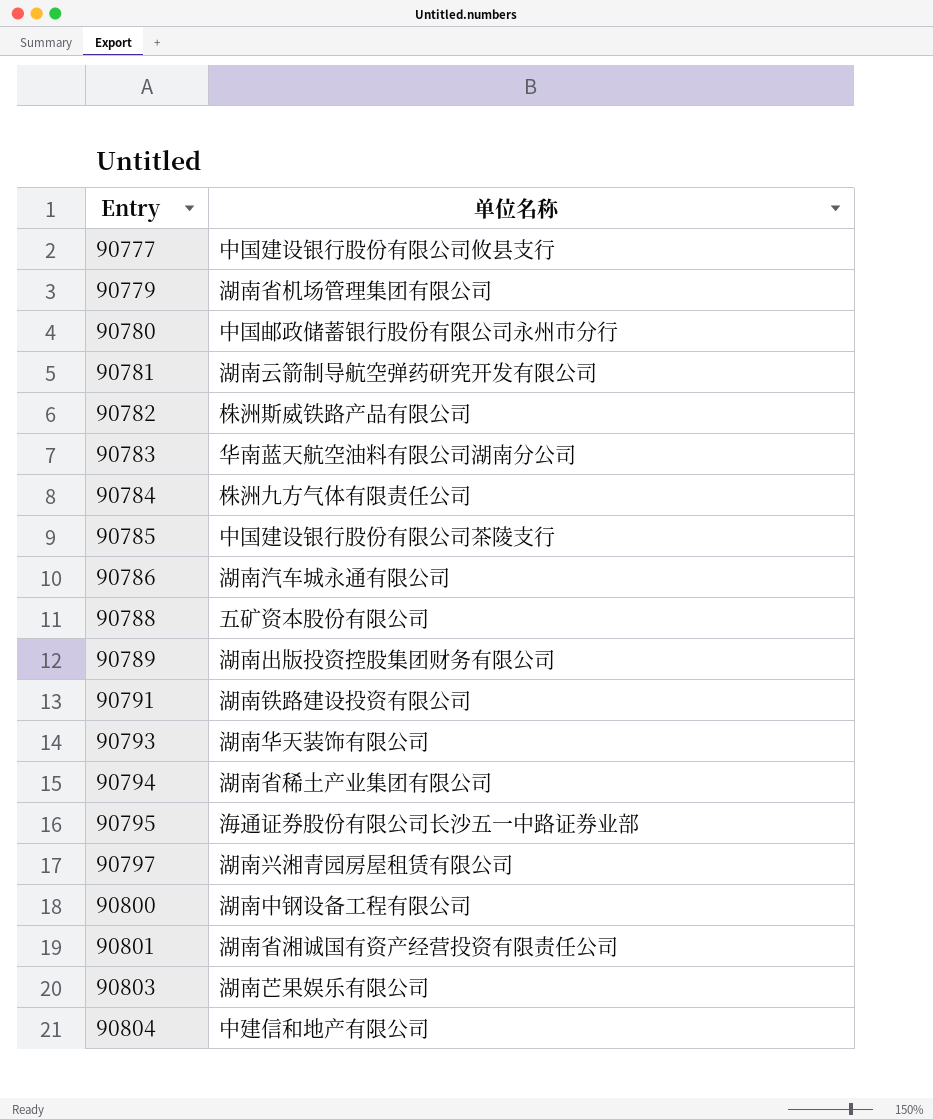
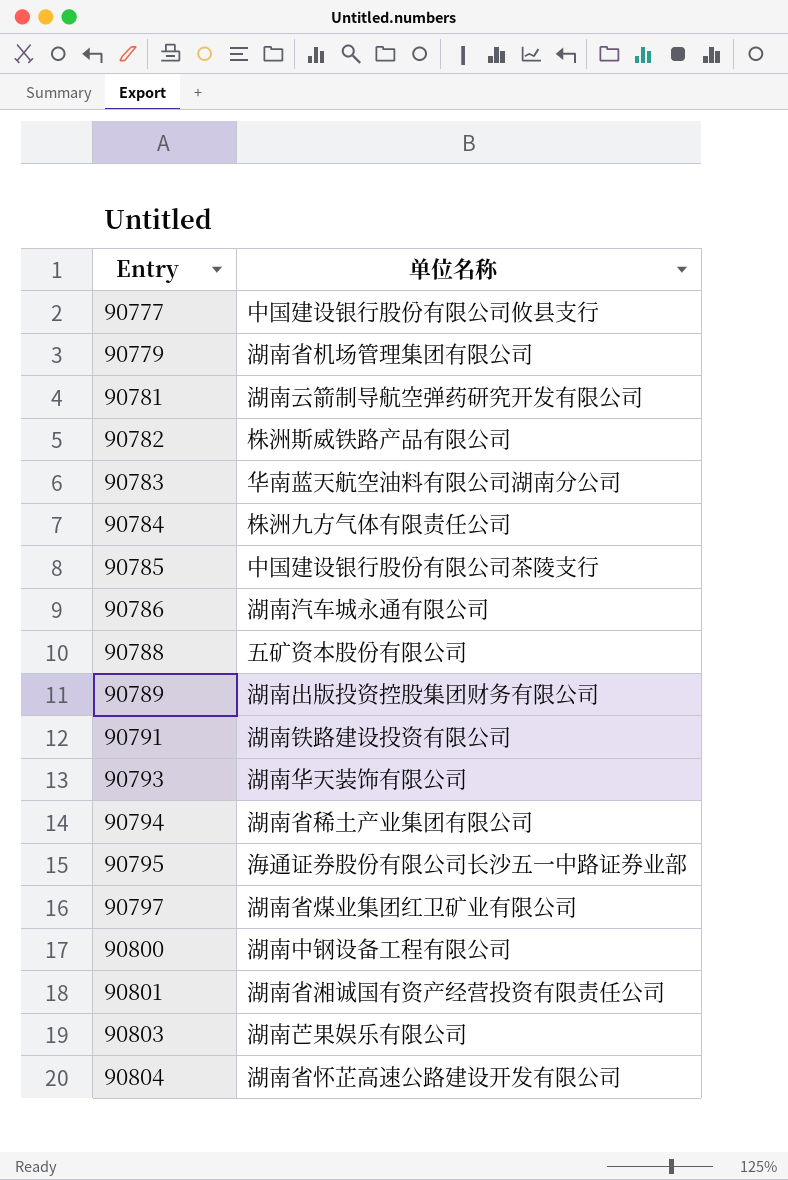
row 90780: 中国邮政储蓄银行股份有限公司永州市分行 -> none
90797 | 单位名称: 湖南兴湘青园房屋租赁有限公司 -> 湖南省煤业集团红卫矿业有限公司
90804 | 单位名称: 中建信和地产有限公司 -> 湖南省怀芷高速公路建设开发有限公司

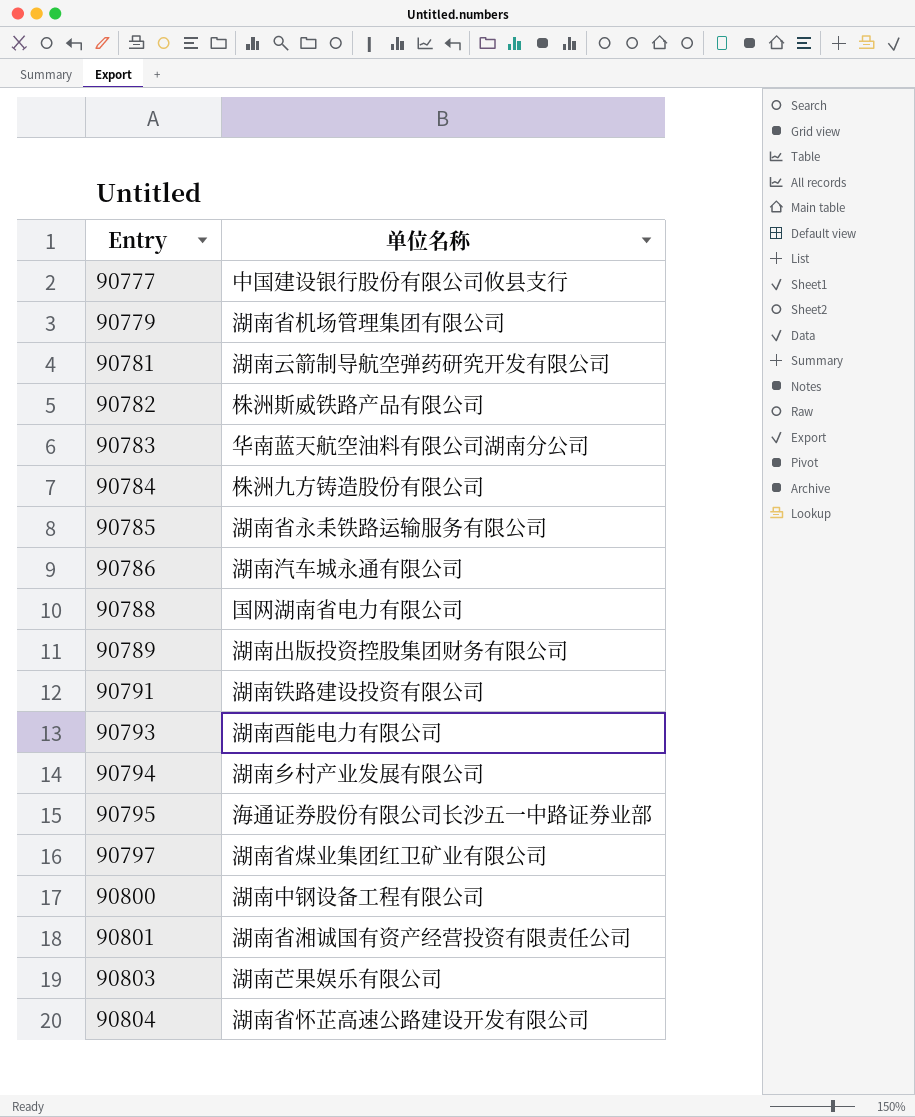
90784 | 单位名称: 株洲九方气体有限责任公司 -> 株洲九方铸造股份有限公司
90785 | 单位名称: 中国建设银行股份有限公司茶陵支行 -> 湖南省永耒铁路运输服务有限公司
90788 | 单位名称: 五矿资本股份有限公司 -> 国网湖南省电力有限公司
90793 | 单位名称: 湖南华天装饰有限公司 -> 湖南酉能电力有限公司
90794 | 单位名称: 湖南省稀土产业集团有限公司 -> 湖南乡村产业发展有限公司

